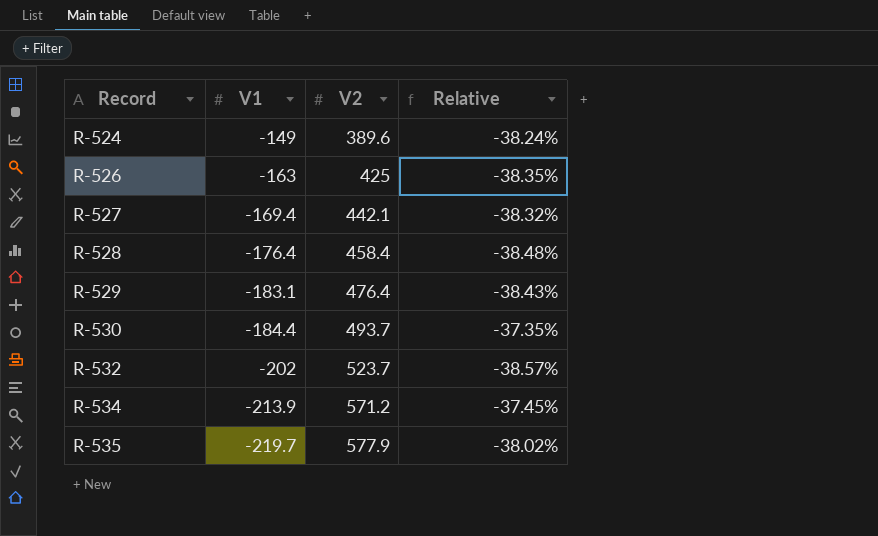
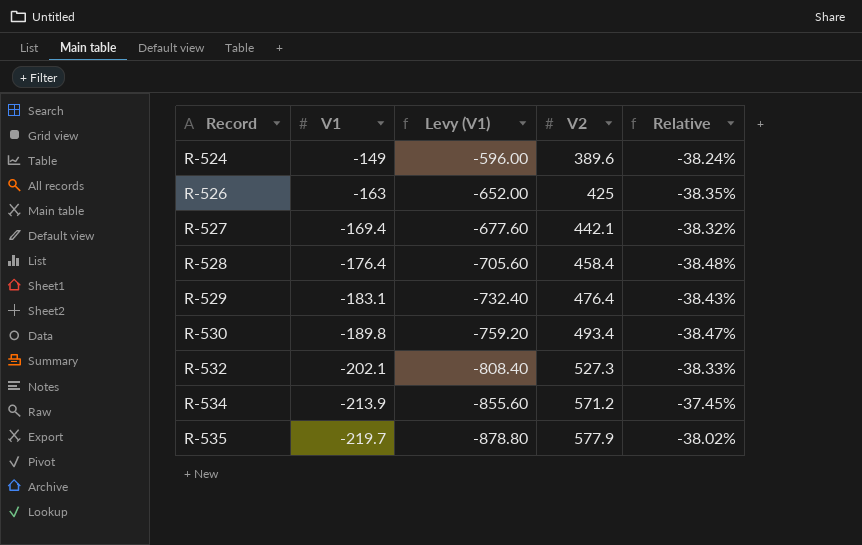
column Levy (V1) | formula: none -> [V1] * 4
R-530 | V1: -184.4 -> -189.8
R-530 | V2: 493.7 -> 493.4
R-530 | Relative: -37.35% -> -38.47%
R-532 | V1: -202 -> -202.1
R-532 | V2: 523.7 -> 527.3
R-532 | Relative: -38.57% -> -38.33%

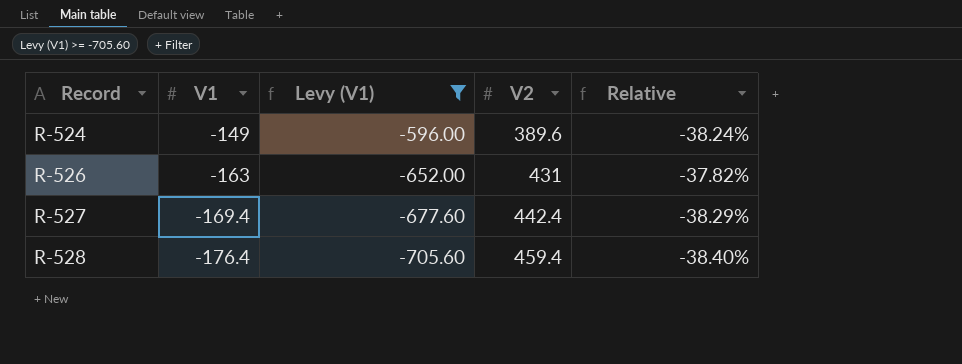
filter: none -> Levy (V1) >= -705.60
R-526 | V2: 425 -> 431
R-526 | Relative: -38.35% -> -37.82%
R-527 | V2: 442.1 -> 442.4
R-527 | Relative: -38.32% -> -38.29%
R-528 | V2: 458.4 -> 459.4
R-528 | Relative: -38.48% -> -38.40%

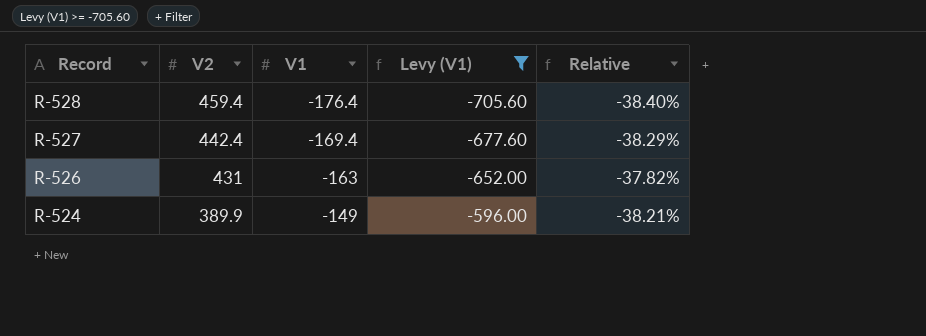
row order: Record ascending -> Record descending
column V2 | position: 4 -> 2
R-524 | V2: 389.6 -> 389.9
R-524 | Relative: -38.24% -> -38.21%

